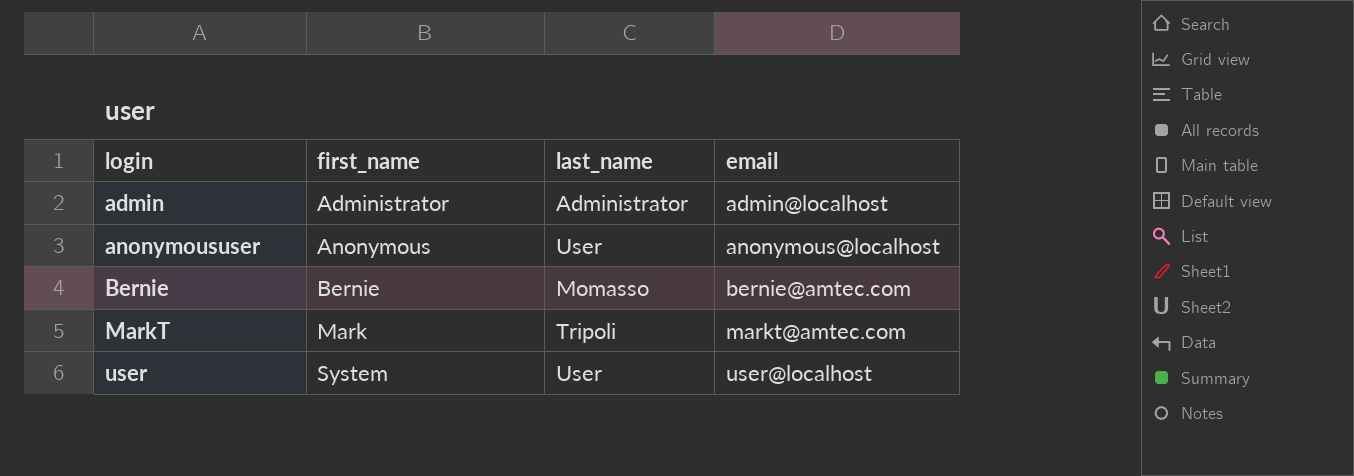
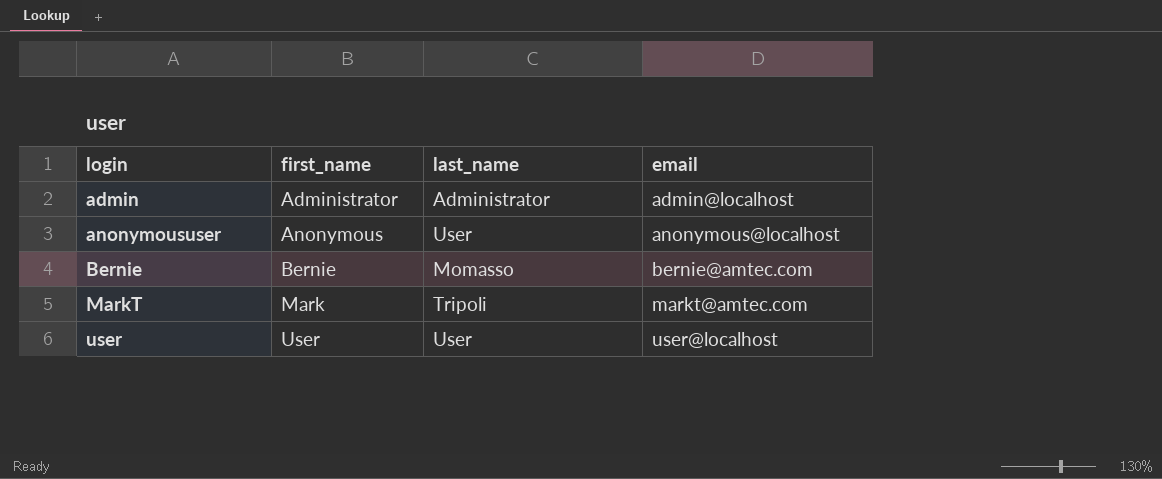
user | first_name: System -> User

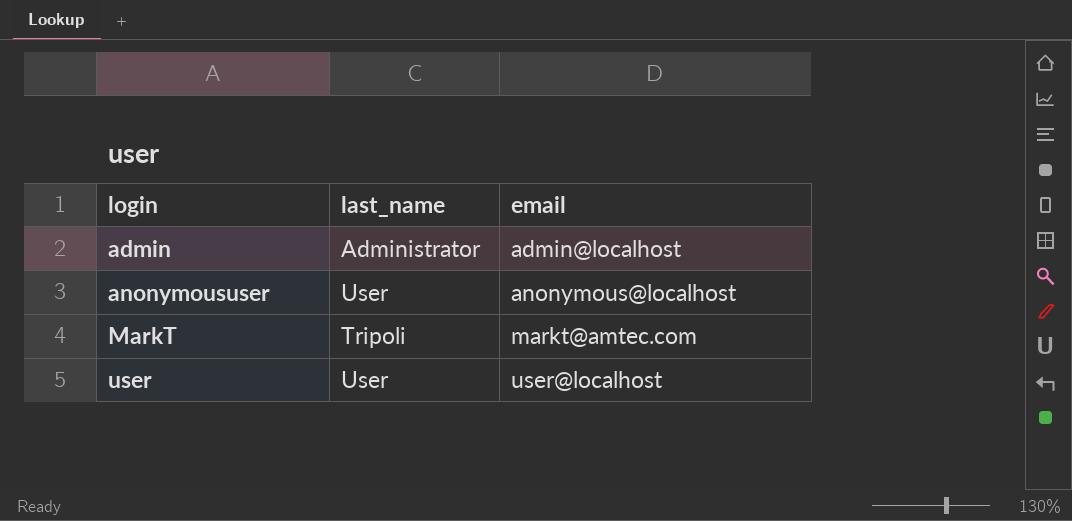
column first_name | position: 2 -> none
row Bernie: Bernie | Momasso | bernie@amtec.com -> none

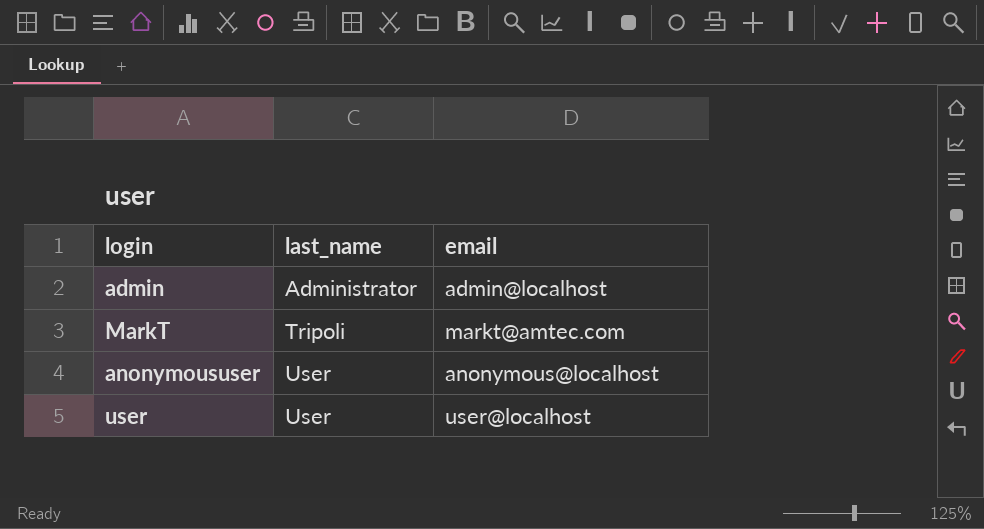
row order: login ascending -> last_name ascending

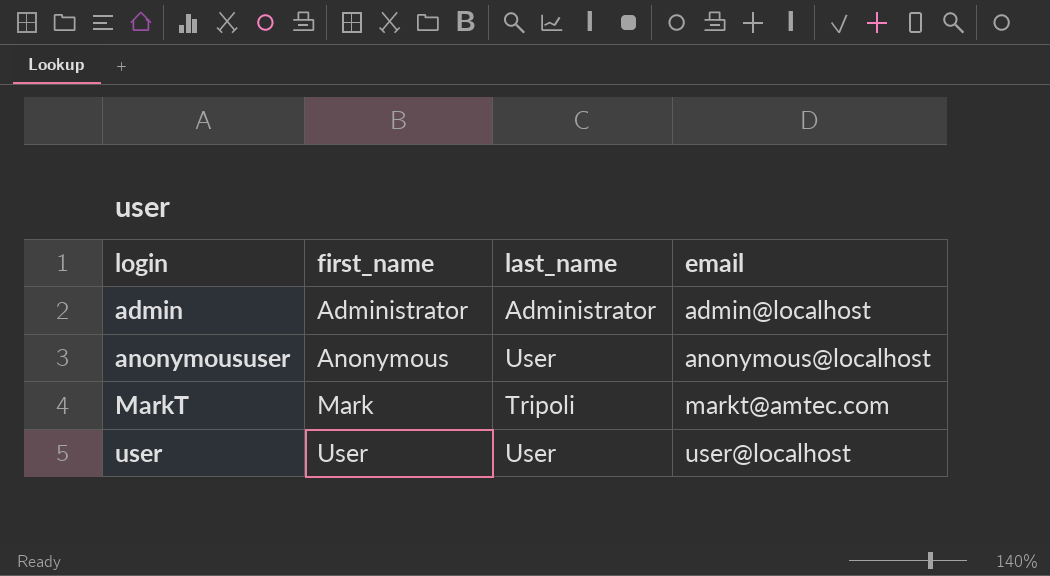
row order: last_name ascending -> login ascending
column first_name | position: none -> 2

